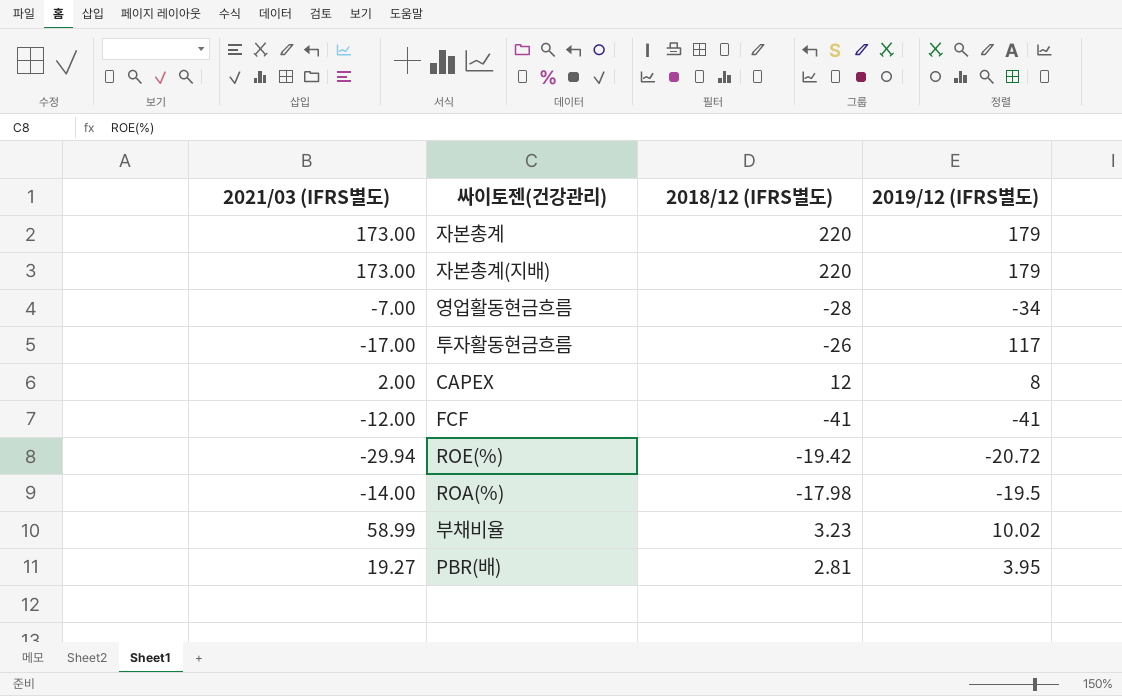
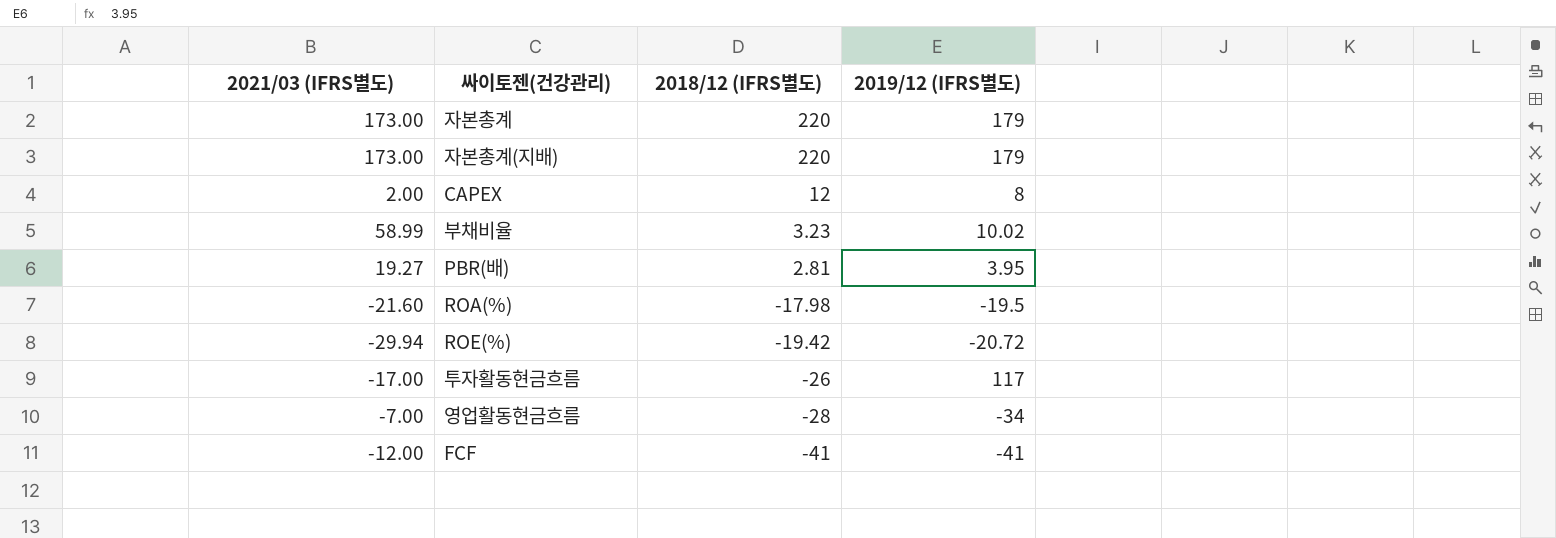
row order: none -> 2018/12 (IFRS별도) descending
ROA(%) | 2021/03 (IFRS별도): -14.00 -> -21.60

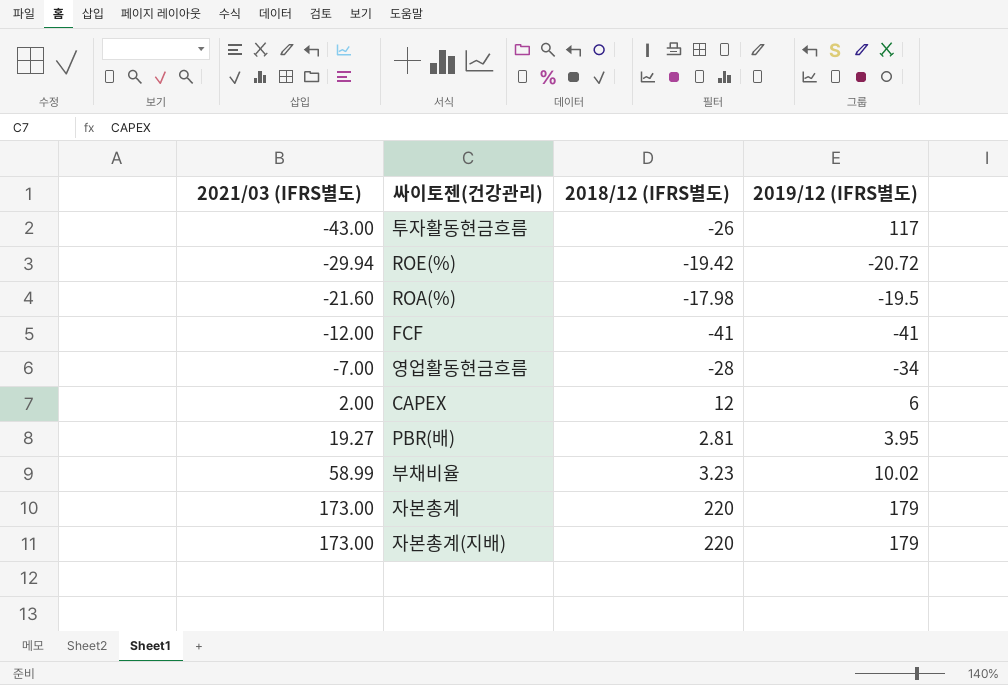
row order: 2018/12 (IFRS별도) descending -> 2021/03 (IFRS별도) ascending
투자활동현금흐름 | 2021/03 (IFRS별도): -17.00 -> -43.00
CAPEX | 2019/12 (IFRS별도): 8 -> 6

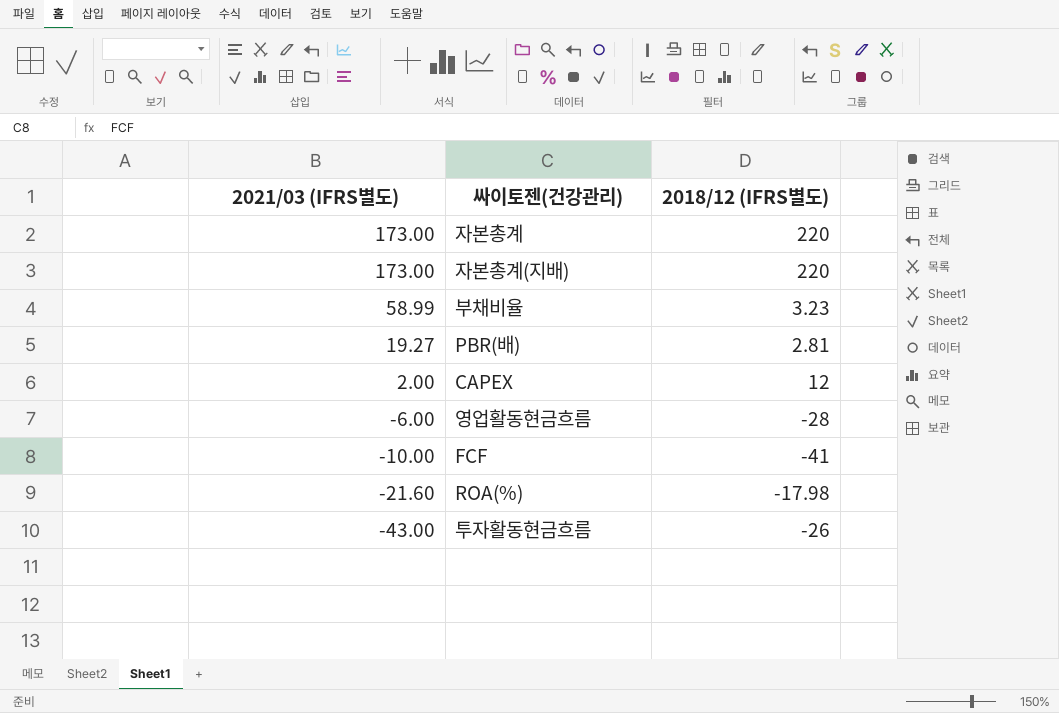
row order: 2021/03 (IFRS별도) ascending -> 2021/03 (IFRS별도) descending
column 2019/12 (IFRS별도) | position: 4 -> none
row ROE(%): -29.94 | -19.42 | -20.72 -> none
영업활동현금흐름 | 2021/03 (IFRS별도): -7.00 -> -6.00
FCF | 2021/03 (IFRS별도): -12.00 -> -10.00

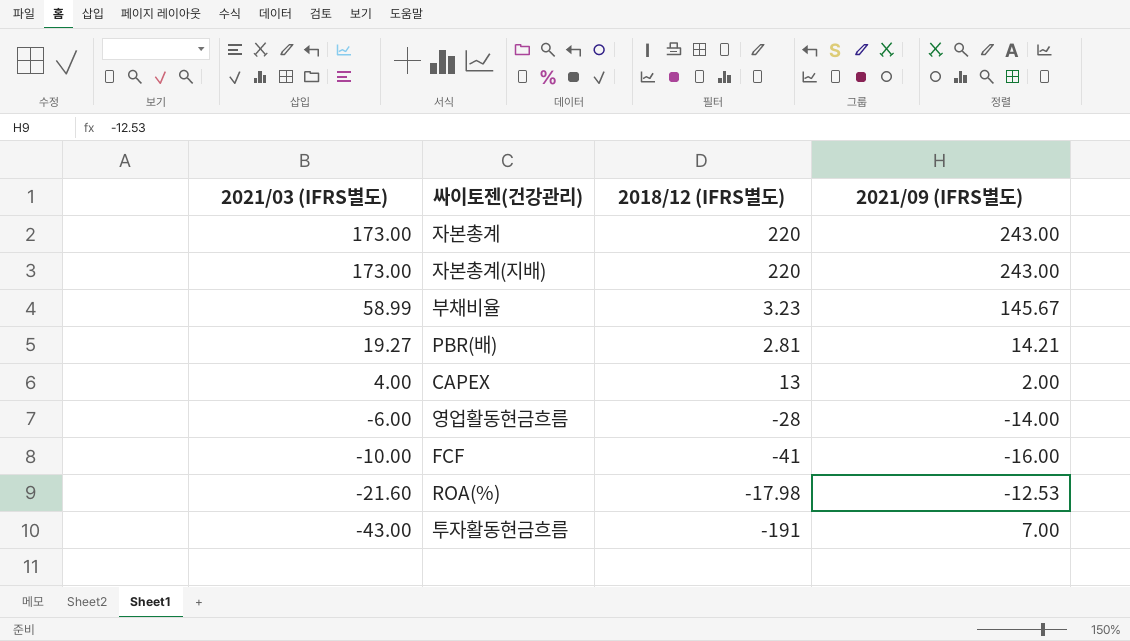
column 2021/09 (IFRS별도) | position: none -> 4
CAPEX | 2021/03 (IFRS별도): 2.00 -> 4.00
CAPEX | 2018/12 (IFRS별도): 12 -> 13
투자활동현금흐름 | 2018/12 (IFRS별도): -26 -> -191

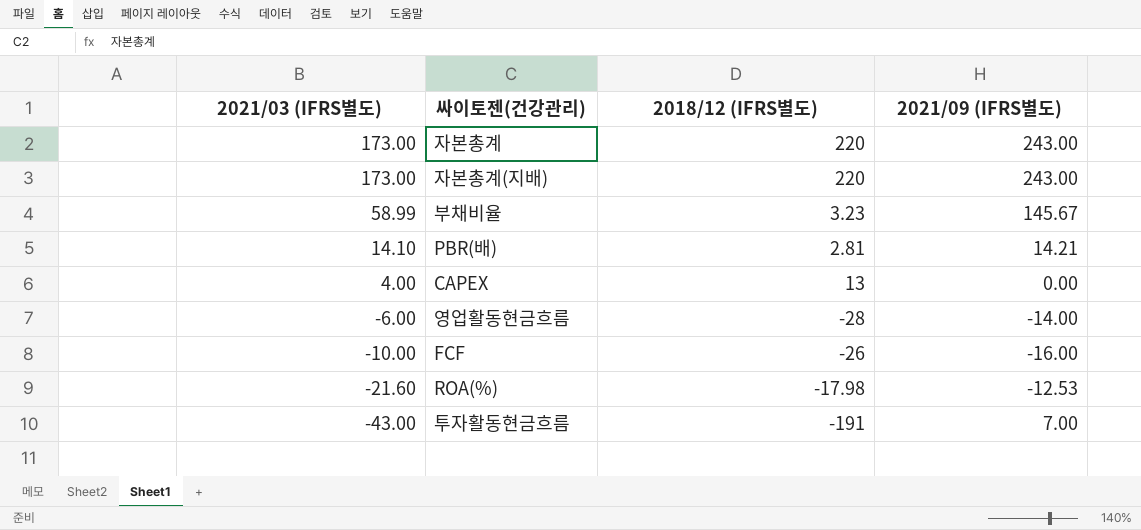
PBR(배) | 2021/03 (IFRS별도): 19.27 -> 14.10
CAPEX | 2021/09 (IFRS별도): 2.00 -> 0.00
FCF | 2018/12 (IFRS별도): -41 -> -26

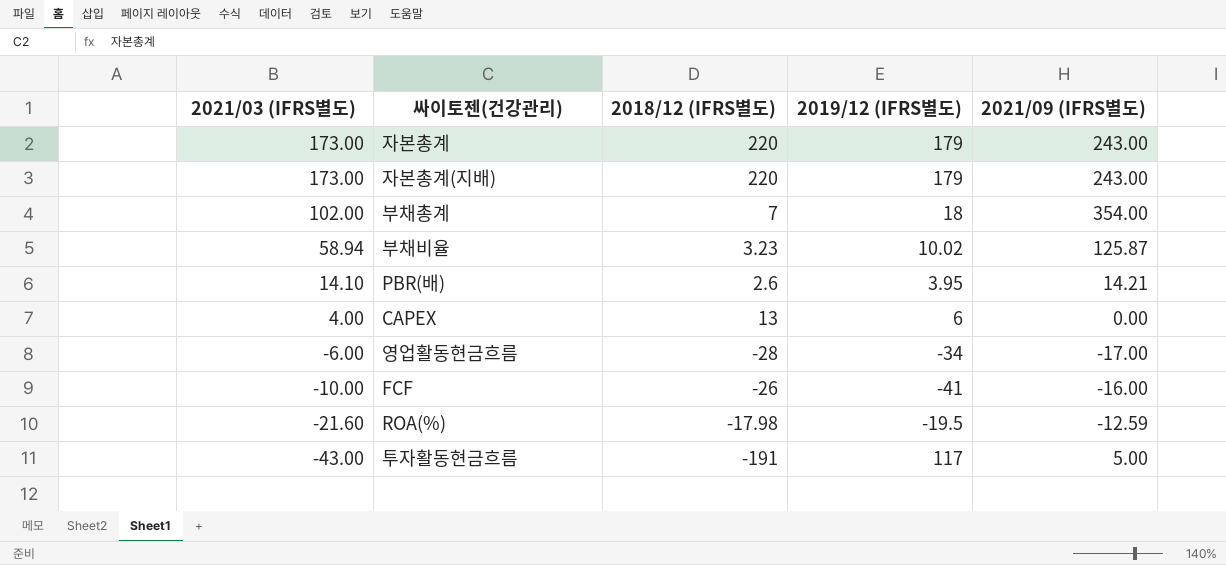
column 2019/12 (IFRS별도) | position: none -> 4
row 부채총계: none -> 102.00 | 7 | 18 | 354.00
부채비율 | 2021/03 (IFRS별도): 58.99 -> 58.94
부채비율 | 2021/09 (IFRS별도): 145.67 -> 125.87
PBR(배) | 2018/12 (IFRS별도): 2.81 -> 2.6
영업활동현금흐름 | 2021/09 (IFRS별도): -14.00 -> -17.00
ROA(%) | 2021/09 (IFRS별도): -12.53 -> -12.59
투자활동현금흐름 | 2021/09 (IFRS별도): 7.00 -> 5.00

